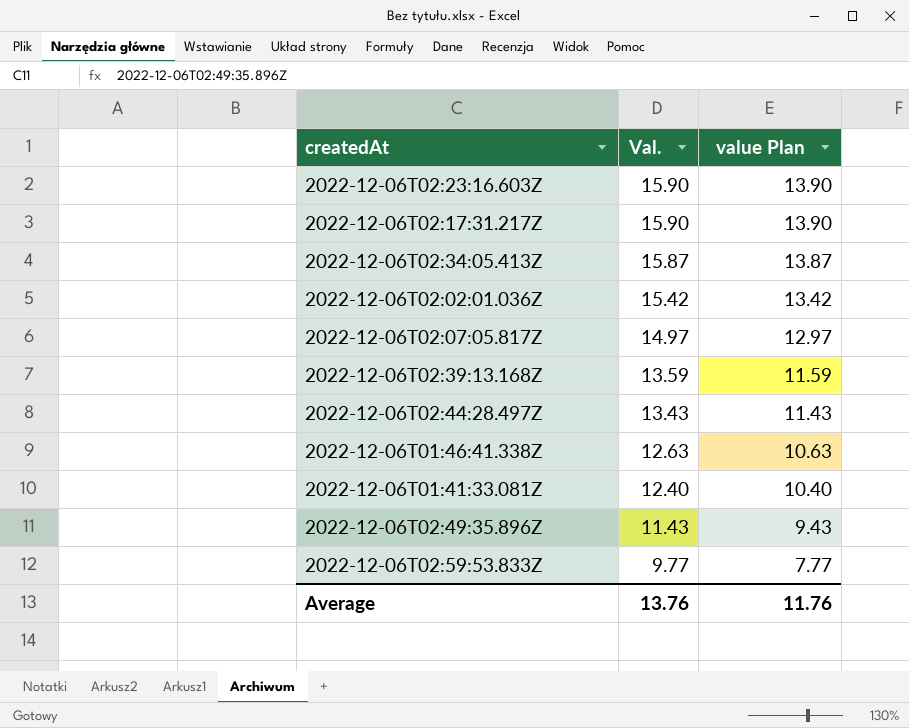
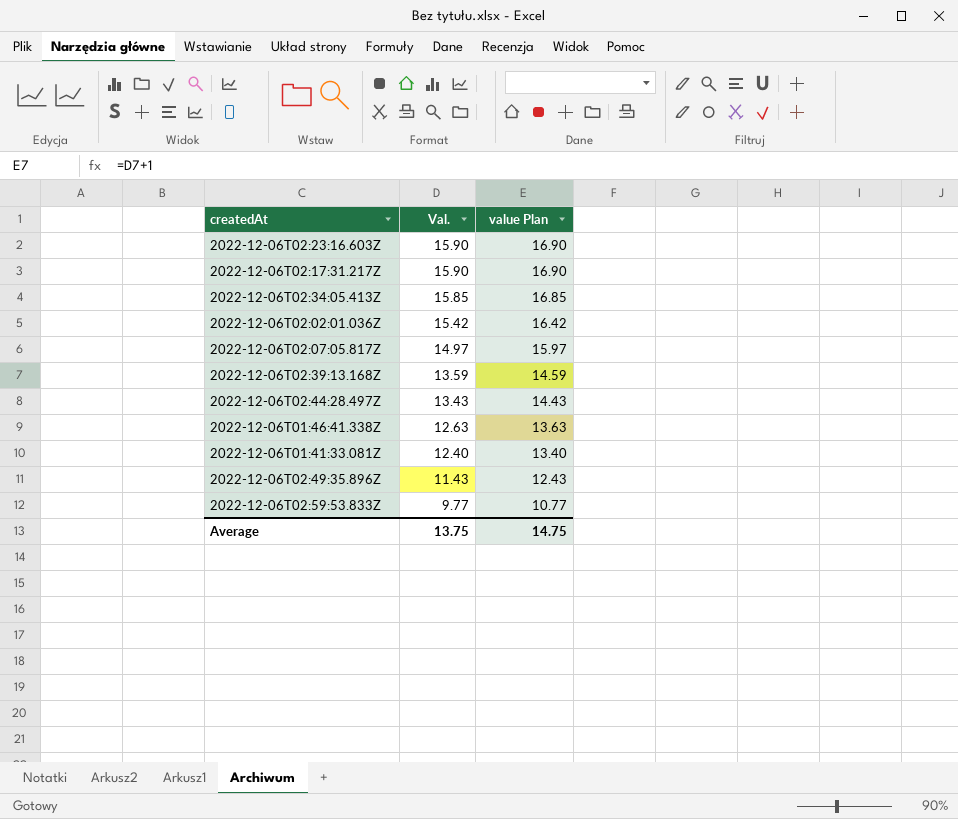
column value Plan | formula: [Val.] - 2 -> [Val.] + 1
2022-12-06T02:34:05.413Z | Val.: 15.87 -> 15.85
Average | Val.: 13.76 -> 13.75
Average | value Plan: 11.76 -> 14.75

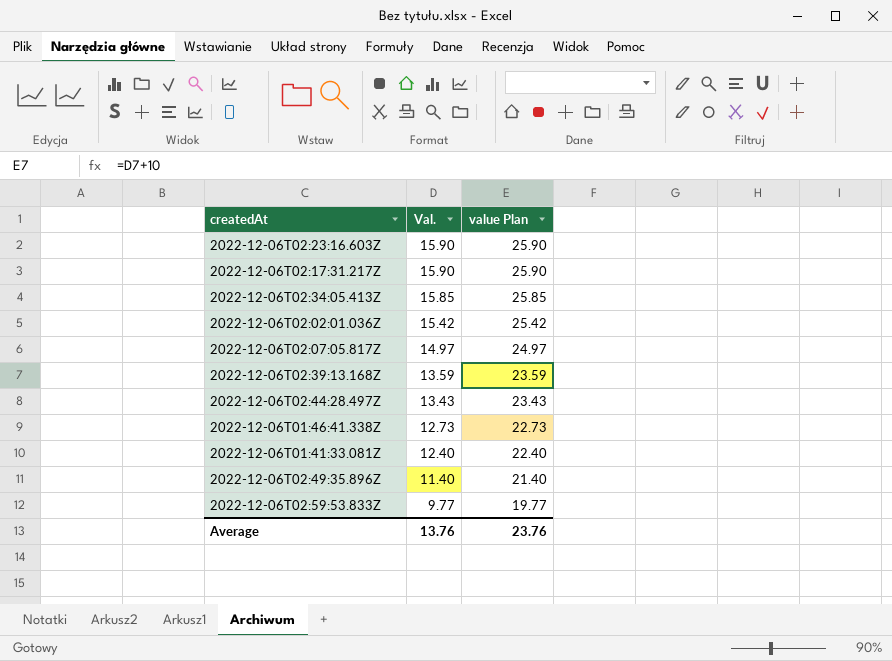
column value Plan | formula: [Val.] + 1 -> [Val.] + 10
2022-12-06T01:46:41.338Z | Val.: 12.63 -> 12.73
2022-12-06T02:49:35.896Z | Val.: 11.43 -> 11.40
Average | Val.: 13.75 -> 13.76
Average | value Plan: 14.75 -> 23.76

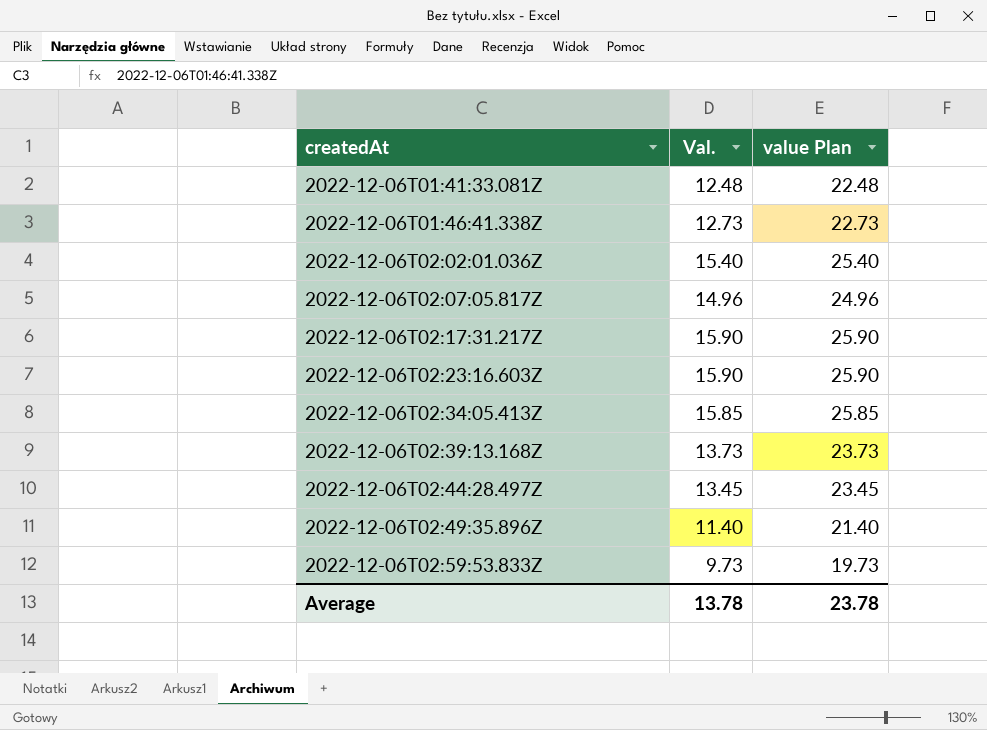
row order: Val. descending -> createdAt ascending
2022-12-06T01:41:33.081Z | Val.: 12.40 -> 12.48
2022-12-06T01:41:33.081Z | value Plan: 22.40 -> 22.48
2022-12-06T02:02:01.036Z | Val.: 15.42 -> 15.40
2022-12-06T02:02:01.036Z | value Plan: 25.42 -> 25.40
2022-12-06T02:07:05.817Z | Val.: 14.97 -> 14.96
2022-12-06T02:07:05.817Z | value Plan: 24.97 -> 24.96
2022-12-06T02:39:13.168Z | Val.: 13.59 -> 13.73
2022-12-06T02:39:13.168Z | value Plan: 23.59 -> 23.73
2022-12-06T02:44:28.497Z | Val.: 13.43 -> 13.45
2022-12-06T02:44:28.497Z | value Plan: 23.43 -> 23.45
2022-12-06T02:59:53.833Z | Val.: 9.77 -> 9.73
2022-12-06T02:59:53.833Z | value Plan: 19.77 -> 19.73
Average | Val.: 13.76 -> 13.78
Average | value Plan: 23.76 -> 23.78

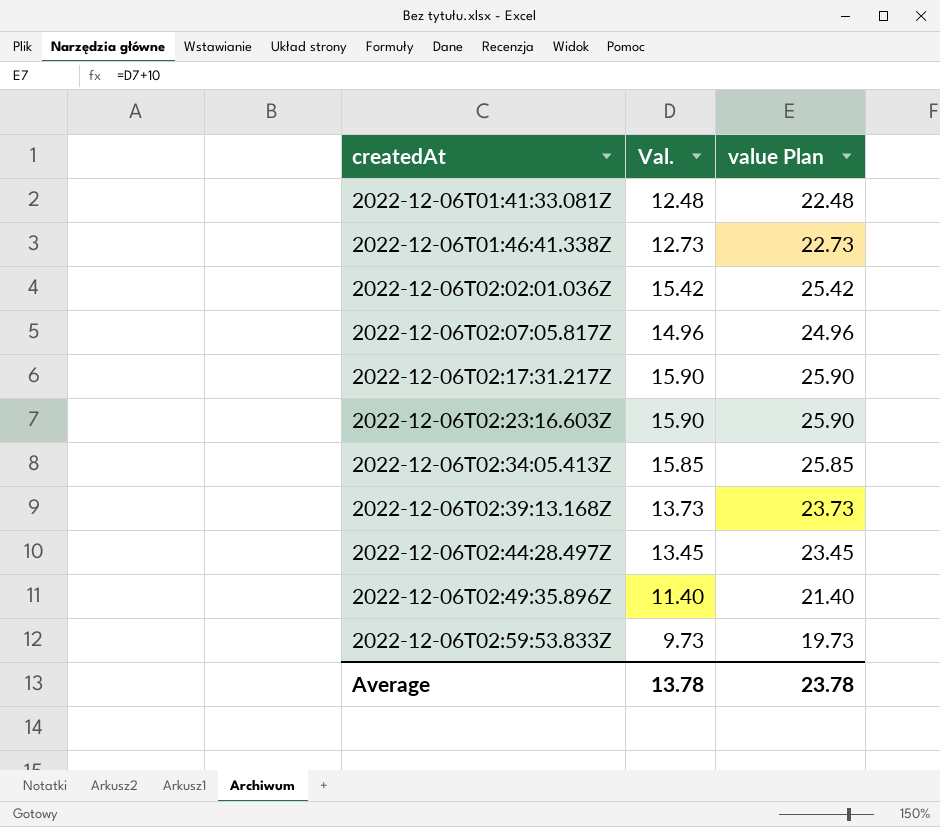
2022-12-06T02:02:01.036Z | Val.: 15.40 -> 15.42
2022-12-06T02:02:01.036Z | value Plan: 25.40 -> 25.42

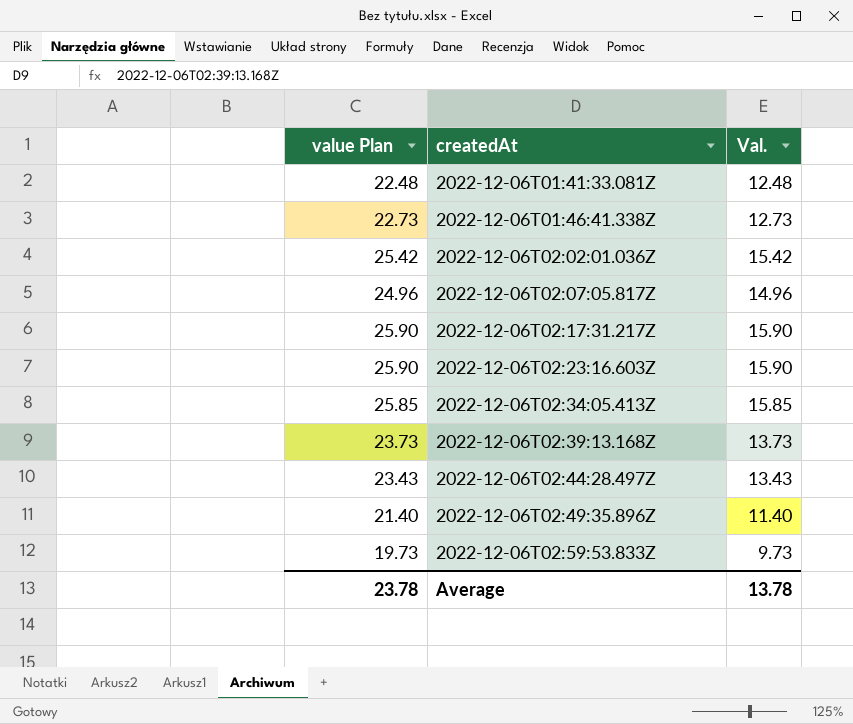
column value Plan | position: 3 -> 1
2022-12-06T02:44:28.497Z | value Plan: 23.45 -> 23.43
2022-12-06T02:44:28.497Z | Val.: 13.45 -> 13.43

